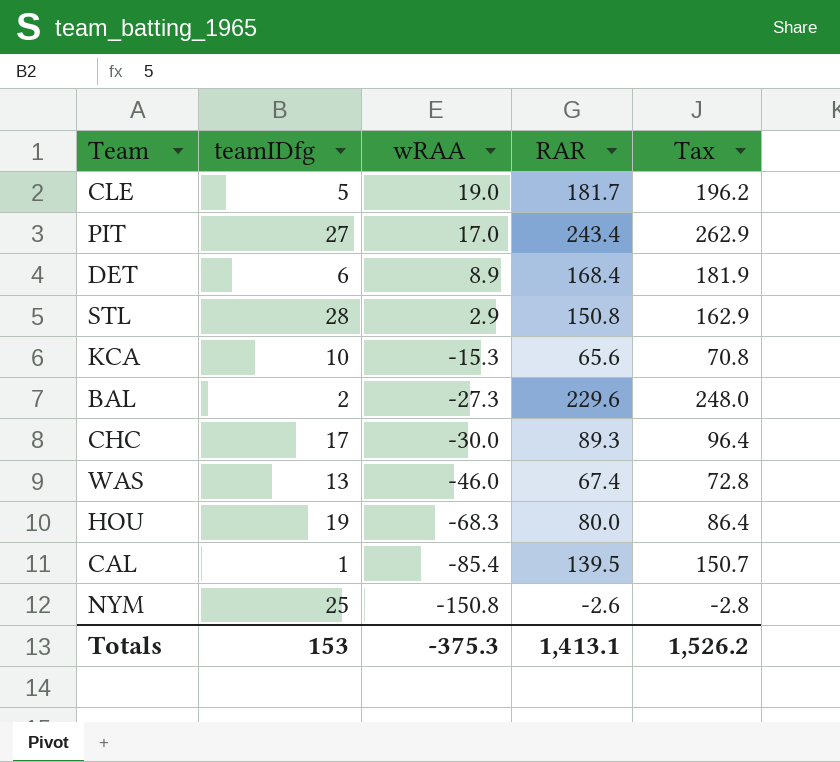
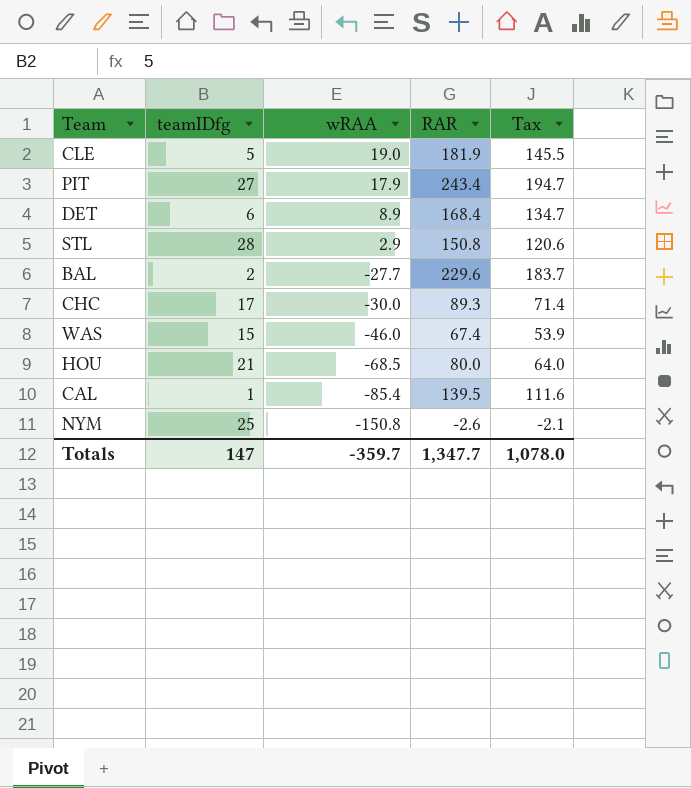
column Tax | formula: [RAR] * 1.08 -> [RAR] * 0.8
row KCA: 10 | -15.3 | 65.6 | 70.8 -> none
CLE | RAR: 181.7 -> 181.9
PIT | wRAA: 17.0 -> 17.9
BAL | wRAA: -27.3 -> -27.7
WAS | teamIDfg: 13 -> 15
HOU | teamIDfg: 19 -> 21
HOU | wRAA: -68.3 -> -68.5
Totals | teamIDfg: 153 -> 147
Totals | wRAA: -375.3 -> -359.7
Totals | RAR: 1,413.1 -> 1,347.7
Totals | Tax: 1,526.2 -> 1,078.0

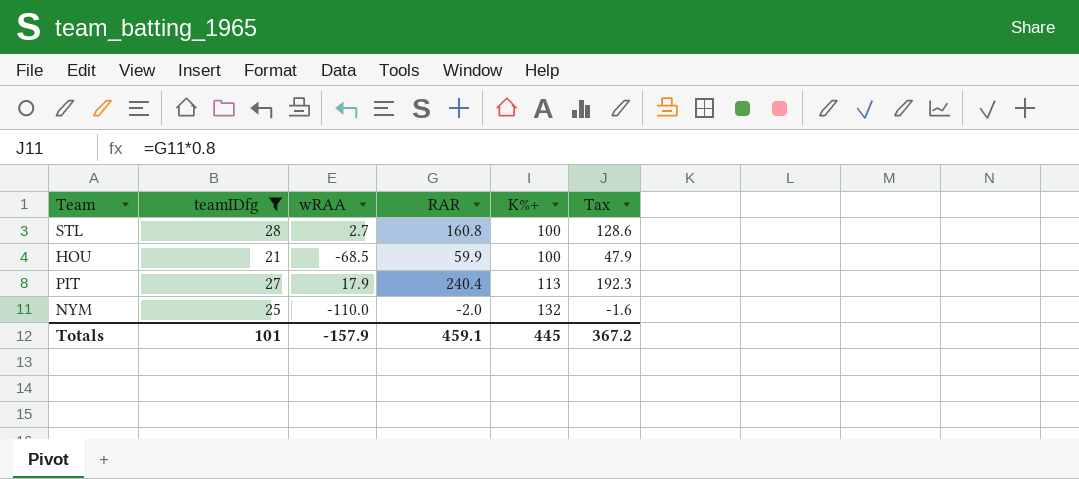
filter: none -> teamIDfg >= 21
row order: wRAA descending -> K%+ ascending
column K%+ | position: none -> 5
STL | wRAA: 2.9 -> 2.7
STL | RAR: 150.8 -> 160.8
STL | Tax: 120.6 -> 128.6
HOU | RAR: 80.0 -> 59.9
HOU | Tax: 64.0 -> 47.9
PIT | RAR: 243.4 -> 240.4
PIT | Tax: 194.7 -> 192.3
NYM | wRAA: -150.8 -> -110.0
NYM | RAR: -2.6 -> -2.0
NYM | Tax: -2.1 -> -1.6
Totals | teamIDfg: 147 -> 101
Totals | wRAA: -359.7 -> -157.9
Totals | RAR: 1,347.7 -> 459.1
Totals | Tax: 1,078.0 -> 367.2

